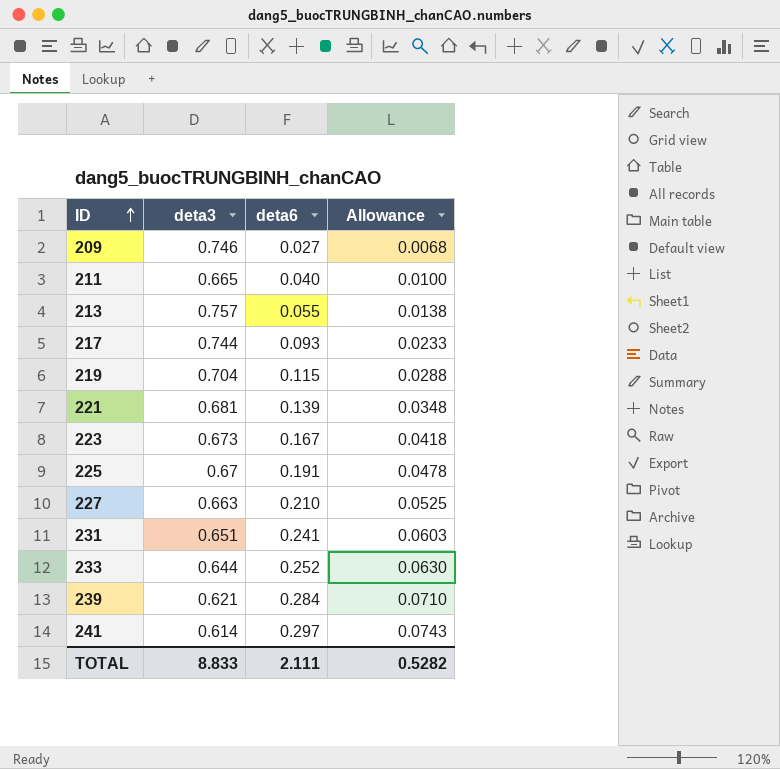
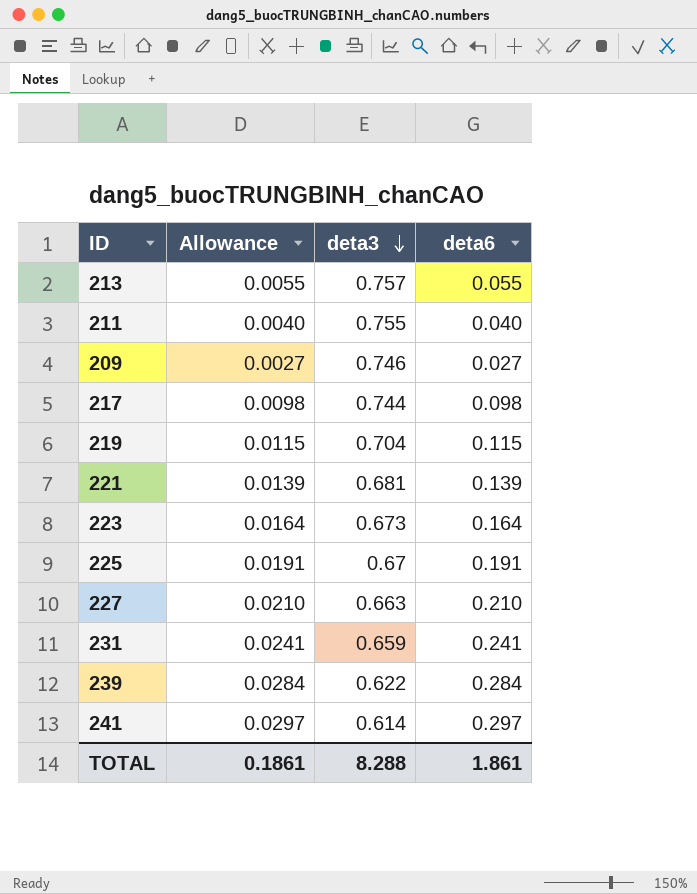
row order: ID ascending -> deta3 descending
column Allowance | formula: [deta6] * 0.25 -> [deta6] * 0.1
column Allowance | position: 4 -> 2
row 233: 0.644 | 0.252 | 0.0630 -> none
211 | deta3: 0.665 -> 0.755
217 | deta6: 0.093 -> 0.098
223 | deta6: 0.167 -> 0.164
231 | deta3: 0.651 -> 0.659
239 | deta3: 0.621 -> 0.622
TOTAL | Allowance: 0.5282 -> 0.1861
TOTAL | deta3: 8.833 -> 8.288
TOTAL | deta6: 2.111 -> 1.861

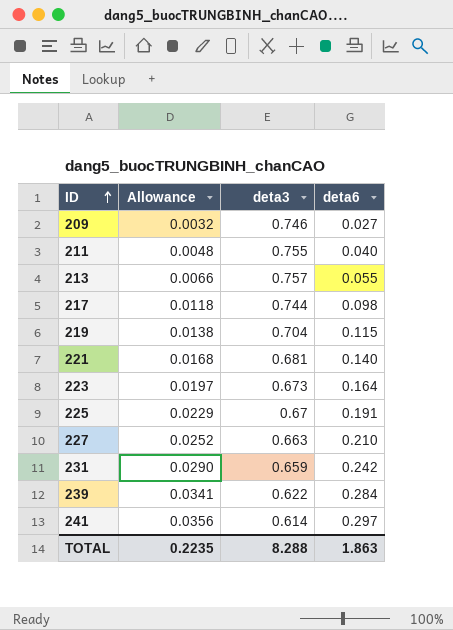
row order: deta3 descending -> ID ascending
column Allowance | formula: [deta6] * 0.1 -> [deta6] * 0.12
221 | deta6: 0.139 -> 0.140
231 | deta6: 0.241 -> 0.242
TOTAL | Allowance: 0.1861 -> 0.2235
TOTAL | deta6: 1.861 -> 1.863

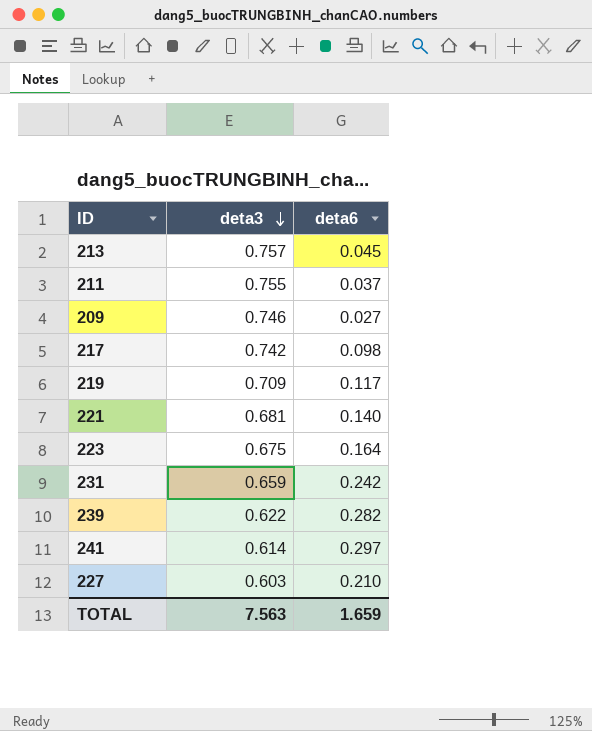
row order: ID ascending -> deta3 descending
column Allowance | formula: [deta6] * 0.12 -> none
row 225: 0.0229 | 0.67 | 0.191 -> none
213 | deta6: 0.055 -> 0.045
211 | deta6: 0.040 -> 0.037
217 | deta3: 0.744 -> 0.742
219 | deta3: 0.704 -> 0.709
219 | deta6: 0.115 -> 0.117
223 | deta3: 0.673 -> 0.675
239 | deta6: 0.284 -> 0.282
227 | deta3: 0.663 -> 0.603
TOTAL | deta3: 8.288 -> 7.563
TOTAL | deta6: 1.863 -> 1.659

